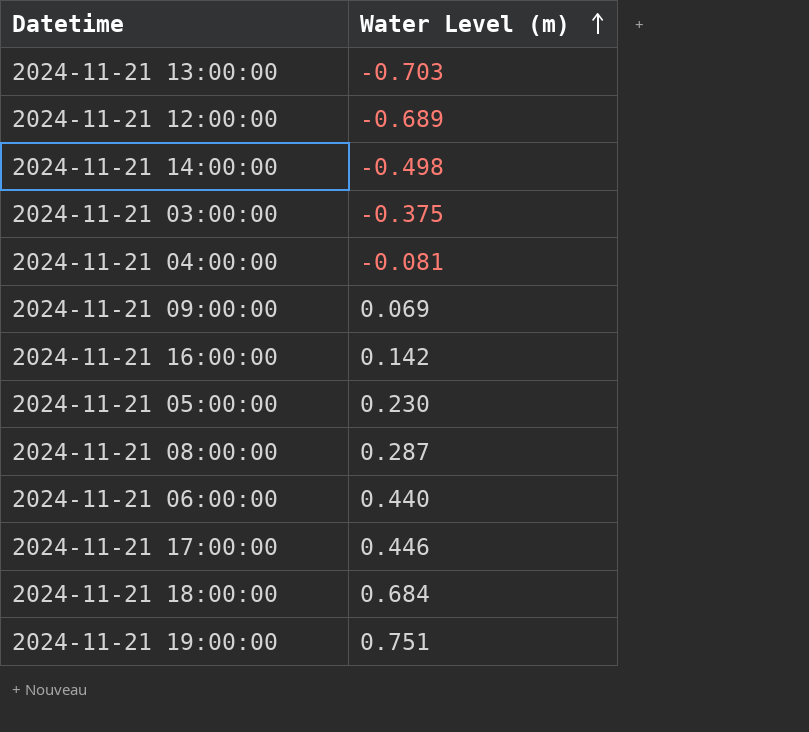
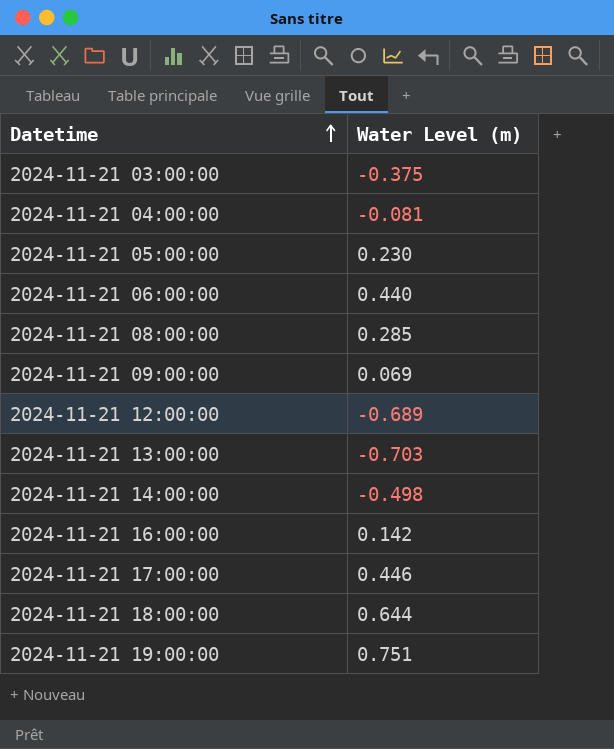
row order: Water Level (m) ascending -> Datetime ascending
2024-11-21 08:00:00 | Water Level (m): 0.287 -> 0.285
2024-11-21 18:00:00 | Water Level (m): 0.684 -> 0.644

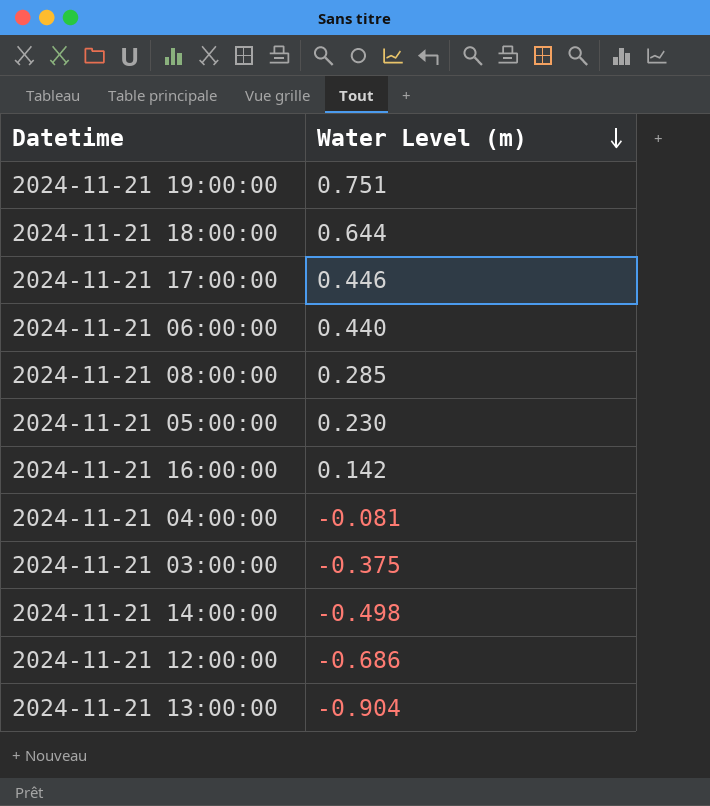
row order: Datetime ascending -> Water Level (m) descending
row 2024-11-21 09:00:00: 0.069 -> none
2024-11-21 12:00:00 | Water Level (m): -0.689 -> -0.686
2024-11-21 13:00:00 | Water Level (m): -0.703 -> -0.904

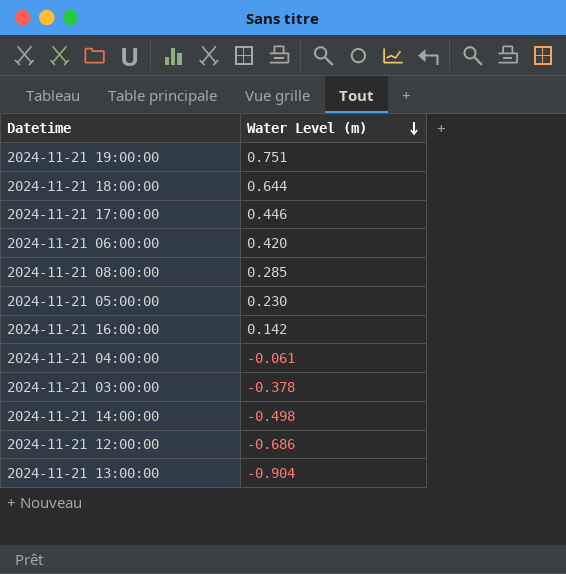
2024-11-21 06:00:00 | Water Level (m): 0.440 -> 0.420
2024-11-21 04:00:00 | Water Level (m): -0.081 -> -0.061
2024-11-21 03:00:00 | Water Level (m): -0.375 -> -0.378

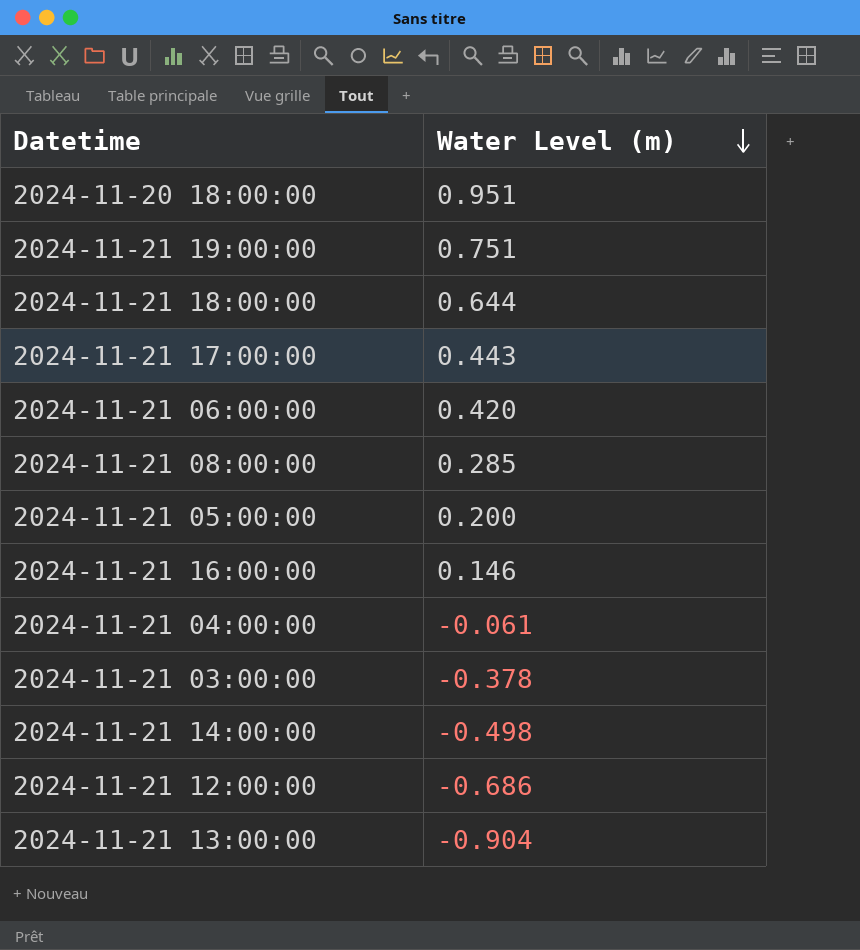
row 2024-11-20 18:00:00: none -> 0.951
2024-11-21 17:00:00 | Water Level (m): 0.446 -> 0.443
2024-11-21 05:00:00 | Water Level (m): 0.230 -> 0.200
2024-11-21 16:00:00 | Water Level (m): 0.142 -> 0.146

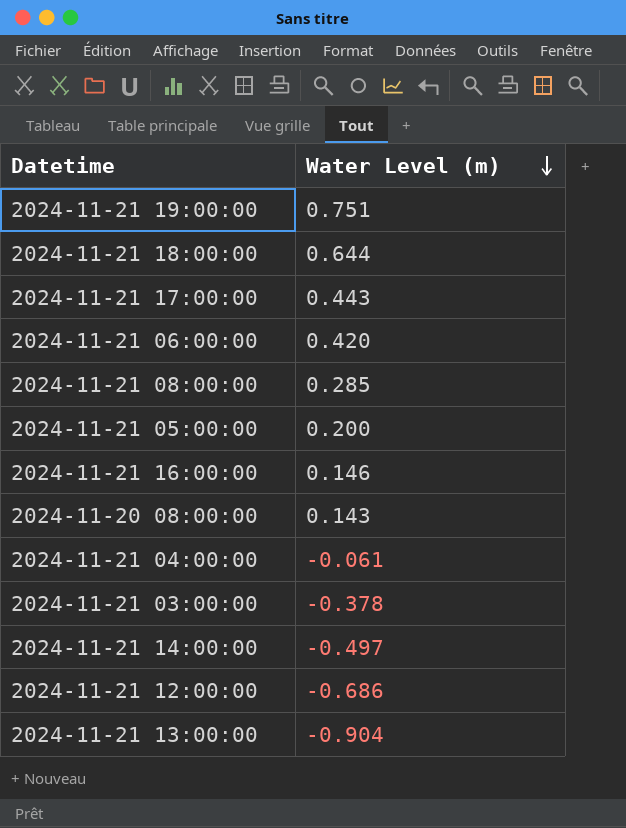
row 2024-11-20 18:00:00: 0.951 -> none
row 2024-11-20 08:00:00: none -> 0.143
2024-11-21 14:00:00 | Water Level (m): -0.498 -> -0.497

